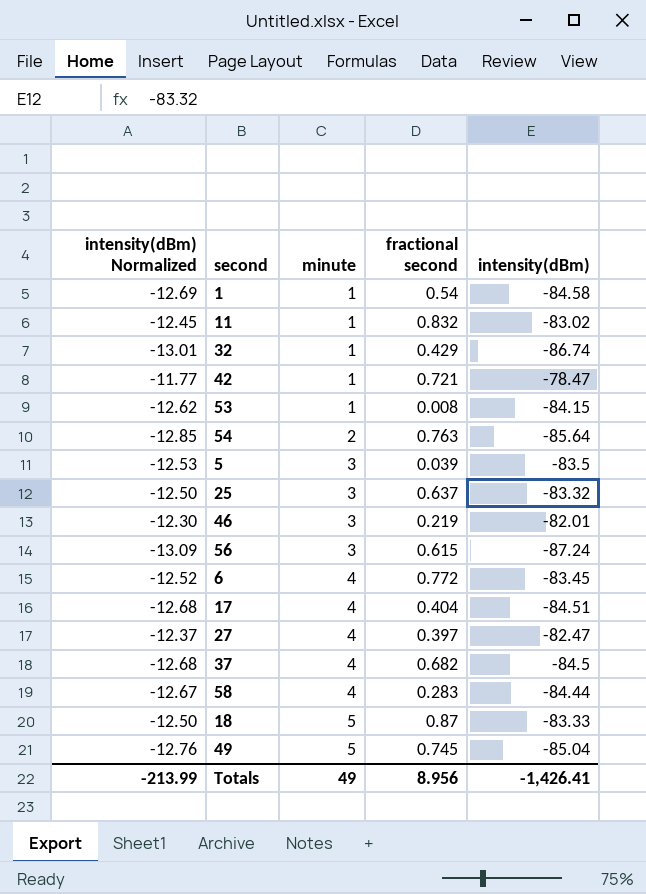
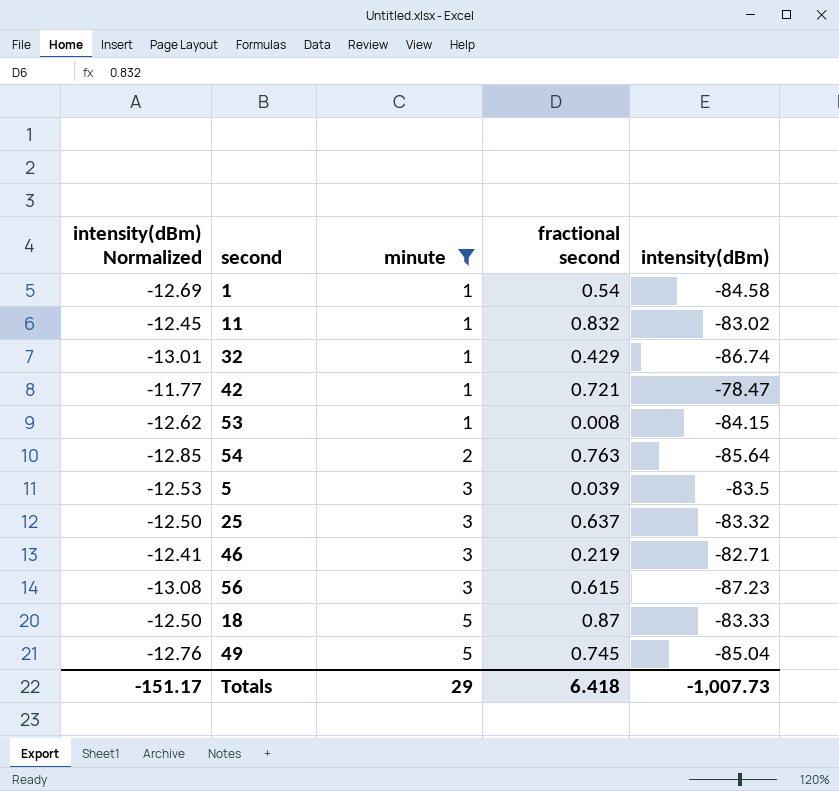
filter: none -> minute != 4
46 | intensity(dBm) Normalized: -12.30 -> -12.41
46 | intensity(dBm): -82.01 -> -82.71
56 | intensity(dBm) Normalized: -13.09 -> -13.08
56 | intensity(dBm): -87.24 -> -87.23
Totals | intensity(dBm) Normalized: -213.99 -> -151.17
Totals | minute: 49 -> 29
Totals | fractional second: 8.956 -> 6.418
Totals | intensity(dBm): -1,426.41 -> -1,007.73

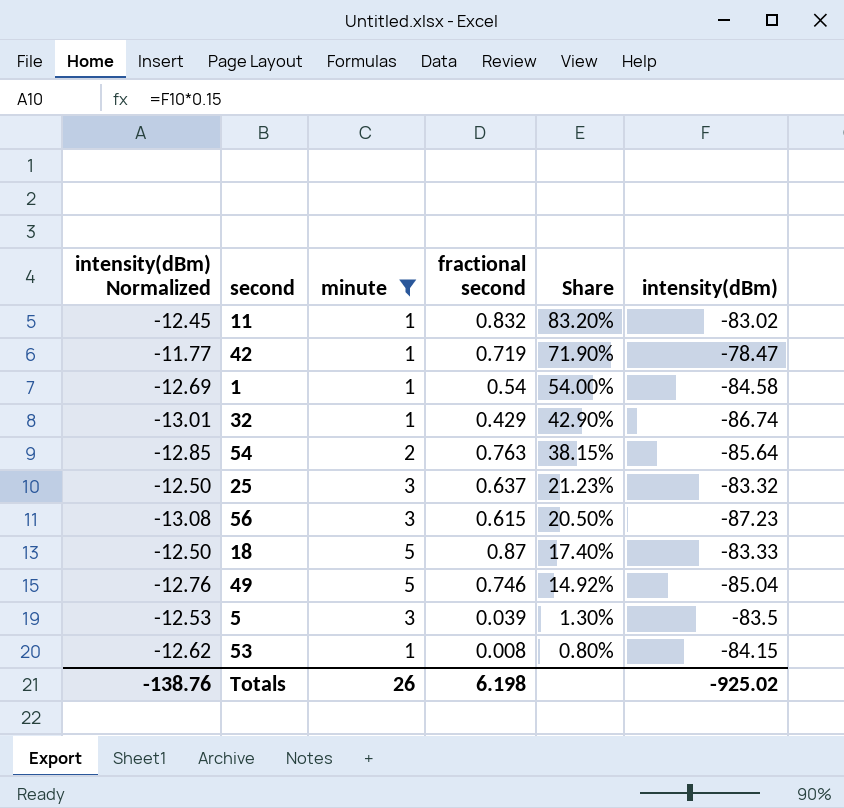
row order: minute ascending -> Share descending
column Share | formula: none -> [fractional second] / [minute]
row 46: -12.41 | 3 | 0.219 | -82.71 -> none
42 | fractional second: 0.721 -> 0.719
49 | fractional second: 0.745 -> 0.746
Totals | intensity(dBm) Normalized: -151.17 -> -138.76
Totals | minute: 29 -> 26
Totals | fractional second: 6.418 -> 6.198
Totals | intensity(dBm): -1,007.73 -> -925.02

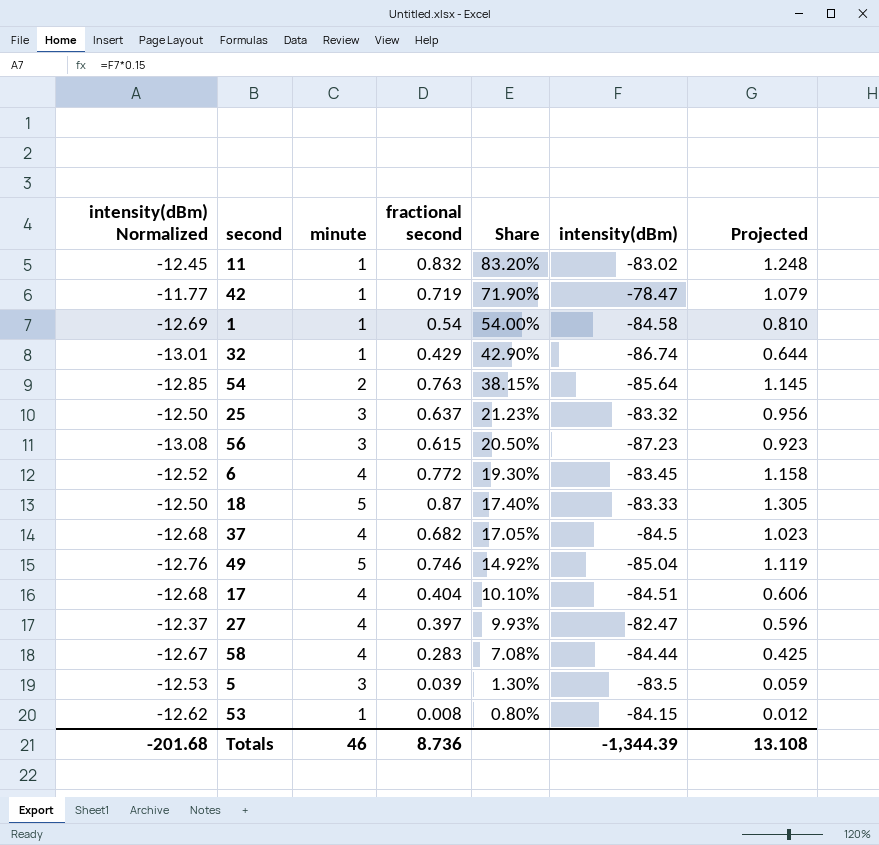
filter: minute != 4 -> none
column Projected | formula: none -> [fractional second] * 1.5
Totals | intensity(dBm) Normalized: -138.76 -> -201.68
Totals | minute: 26 -> 46
Totals | fractional second: 6.198 -> 8.736
Totals | intensity(dBm): -925.02 -> -1,344.39

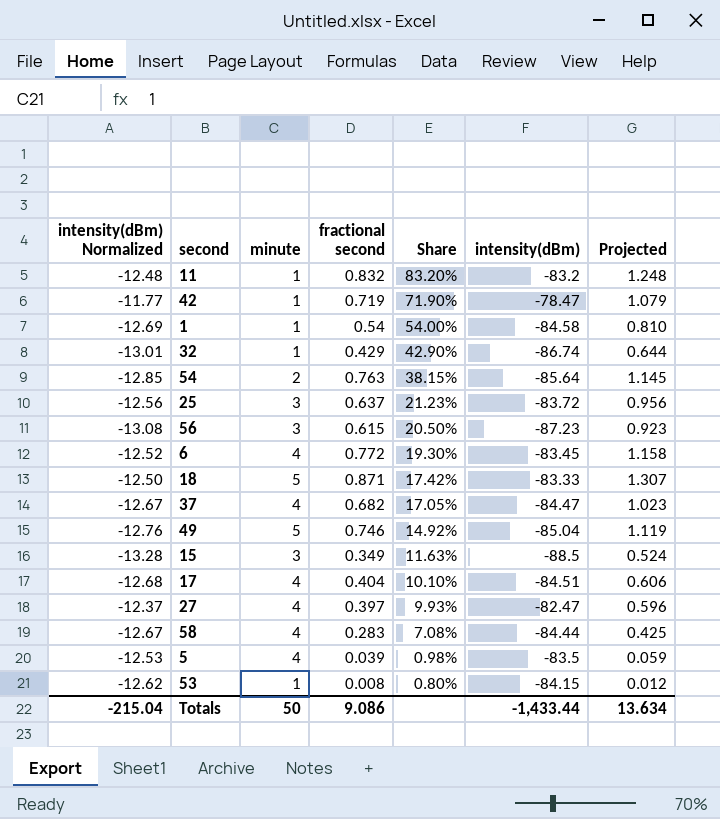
11 | intensity(dBm) Normalized: -12.45 -> -12.48
11 | intensity(dBm): -83.02 -> -83.2
25 | intensity(dBm) Normalized: -12.50 -> -12.56
25 | intensity(dBm): -83.32 -> -83.72
18 | fractional second: 0.87 -> 0.871
18 | Share: 17.40% -> 17.42%
18 | Projected: 1.305 -> 1.307
37 | intensity(dBm) Normalized: -12.68 -> -12.67
37 | intensity(dBm): -84.5 -> -84.47
row 15: none -> -13.28 | 3 | 0.349 | 11.63% | -88.5 | 0.524
5 | minute: 3 -> 4
5 | Share: 1.30% -> 0.98%
Totals | intensity(dBm) Normalized: -201.68 -> -215.04
Totals | minute: 46 -> 50
Totals | fractional second: 8.736 -> 9.086
Totals | intensity(dBm): -1,344.39 -> -1,433.44
Totals | Projected: 13.108 -> 13.634

